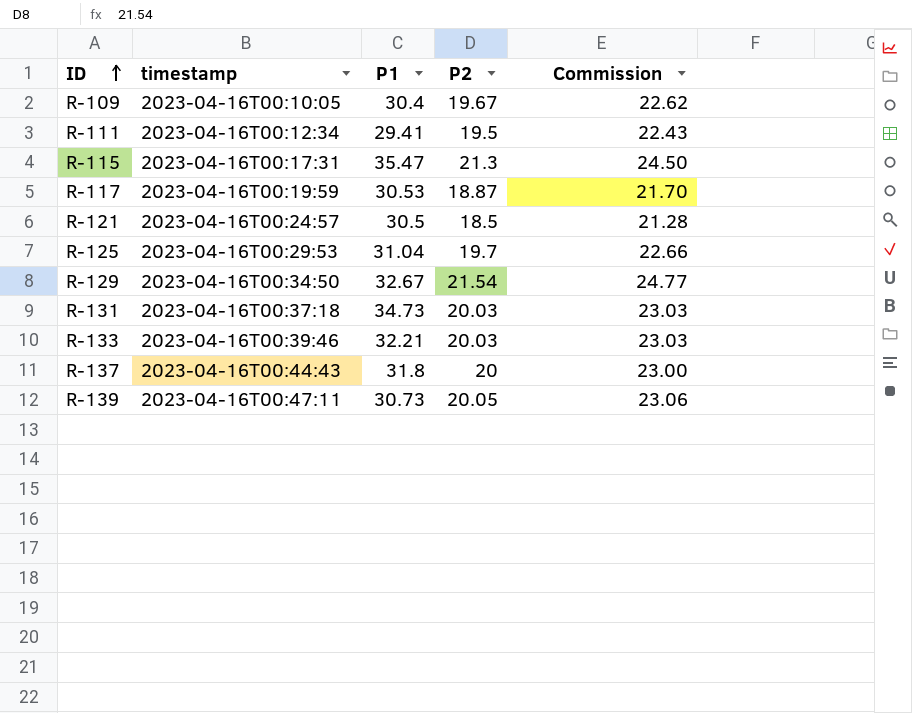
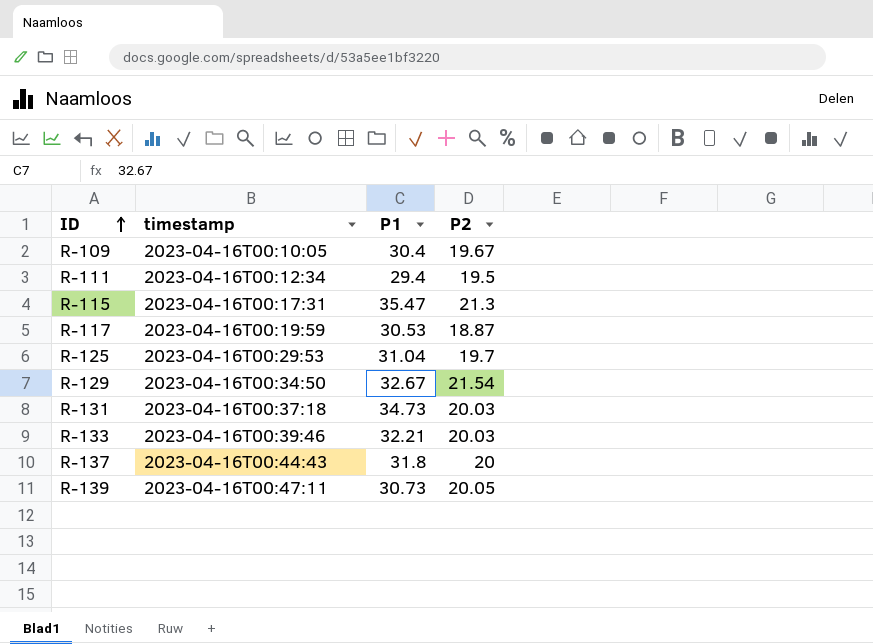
column Commission | formula: [P2] * 1.15 -> none
row R-121: 2023-04-16T00:24:57 | 30.5 | 18.5 | 21.28 -> none
R-111 | P1: 29.41 -> 29.4

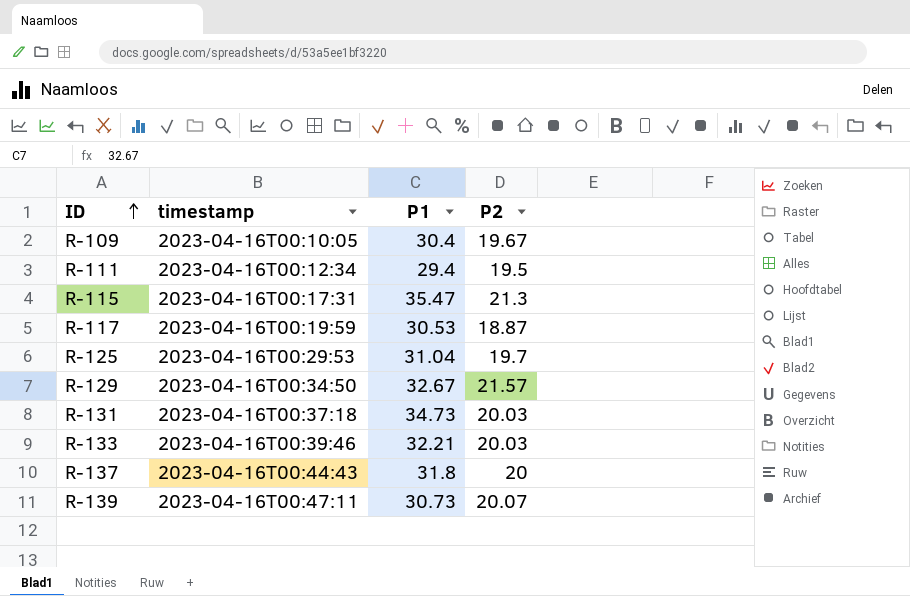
R-129 | P2: 21.54 -> 21.57
R-139 | P2: 20.05 -> 20.07

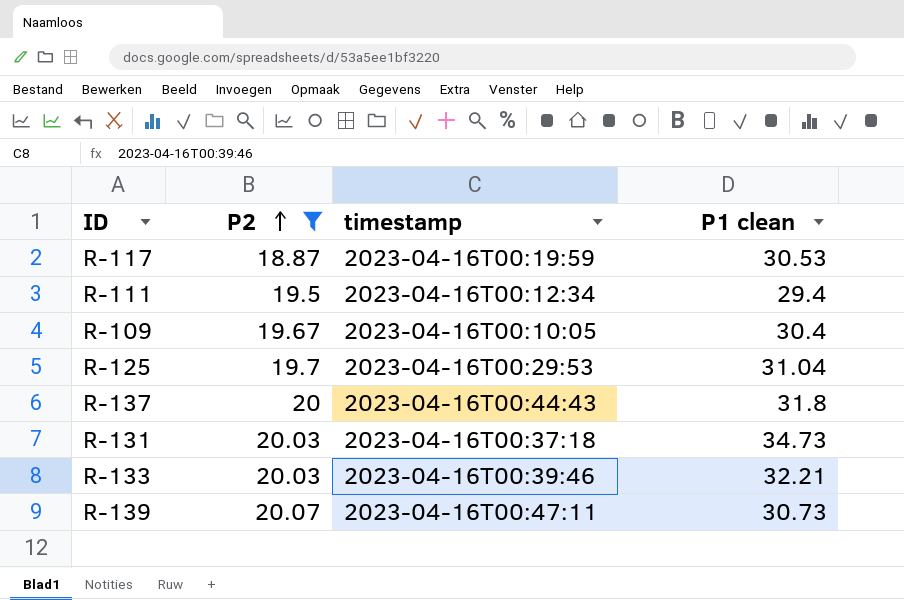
filter: none -> P2 <= 20.07
row order: ID ascending -> P2 ascending
column P2 | position: 4 -> 2
column name: P1 -> P1 clean

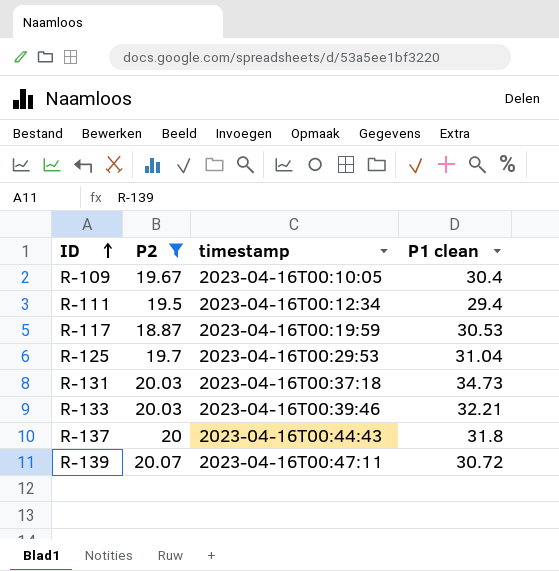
row order: P2 ascending -> ID ascending
R-139 | P1 clean: 30.73 -> 30.72

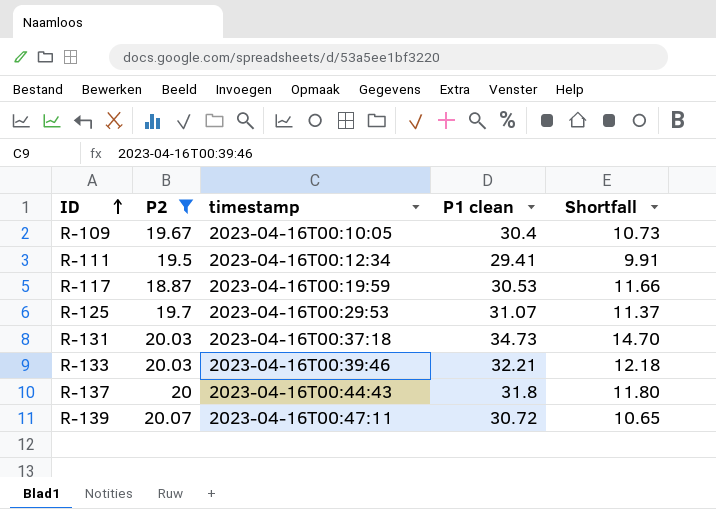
column Shortfall | formula: none -> [P1 clean] - [P2]
R-111 | P1 clean: 29.4 -> 29.41
R-125 | P1 clean: 31.04 -> 31.07

